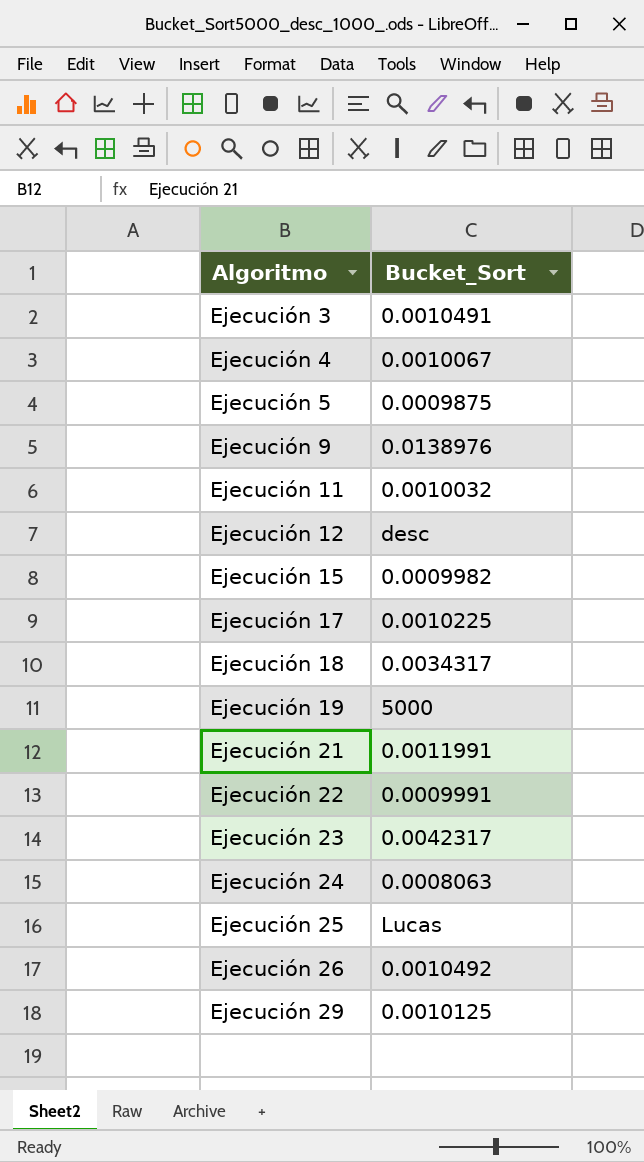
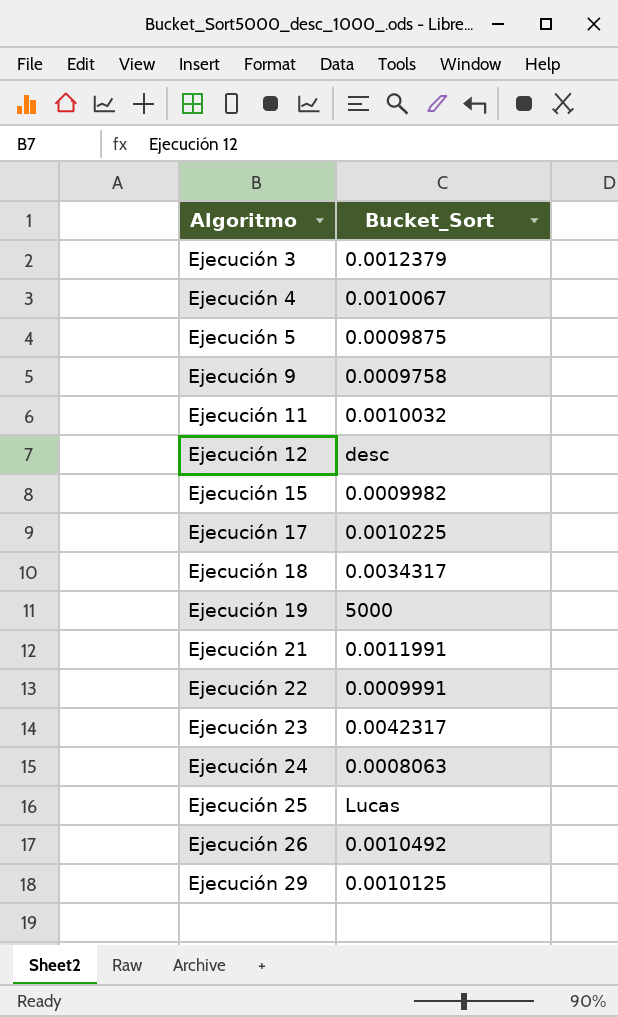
Ejecución 3 | Bucket_Sort: 0.0010491 -> 0.0012379
Ejecución 9 | Bucket_Sort: 0.0138976 -> 0.0009758

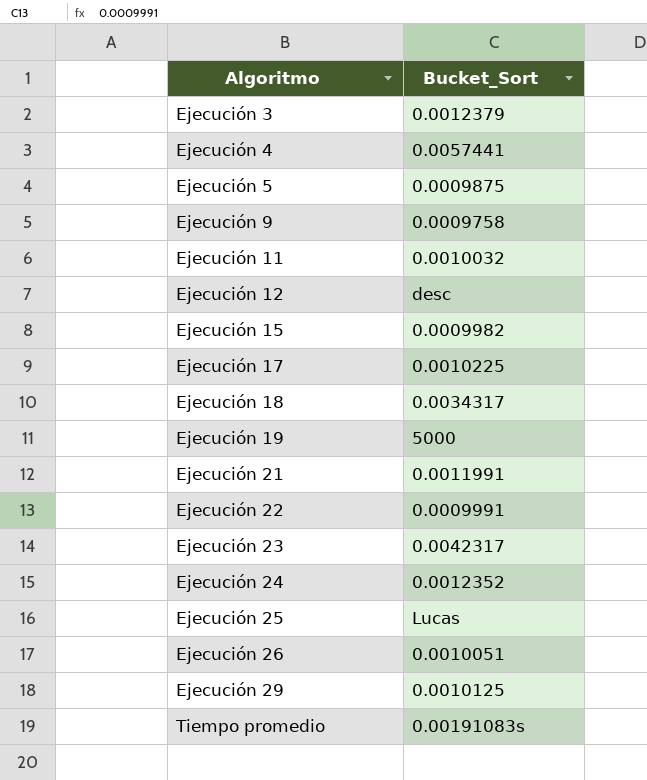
Ejecución 4 | Bucket_Sort: 0.0010067 -> 0.0057441
Ejecución 24 | Bucket_Sort: 0.0008063 -> 0.0012352
Ejecución 26 | Bucket_Sort: 0.0010492 -> 0.0010051
row Tiempo promedio: none -> 0.00191083s

